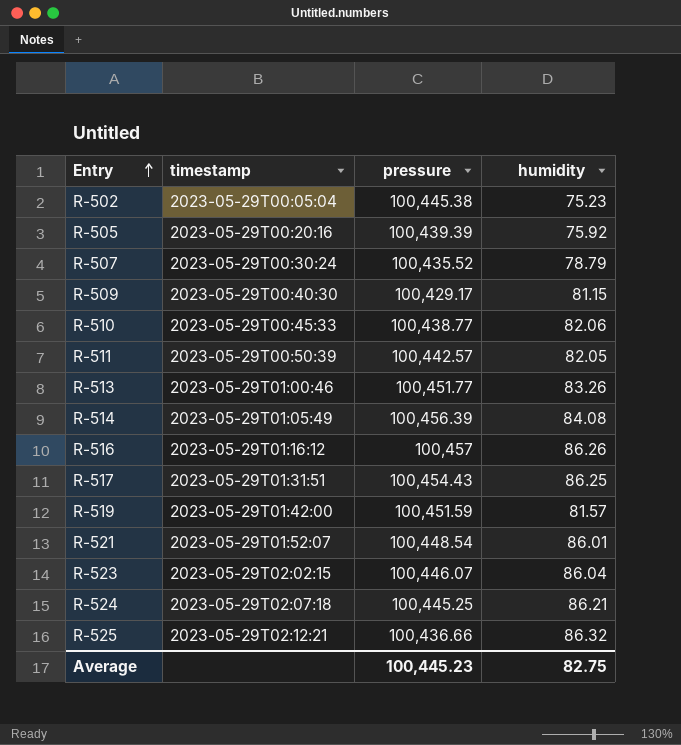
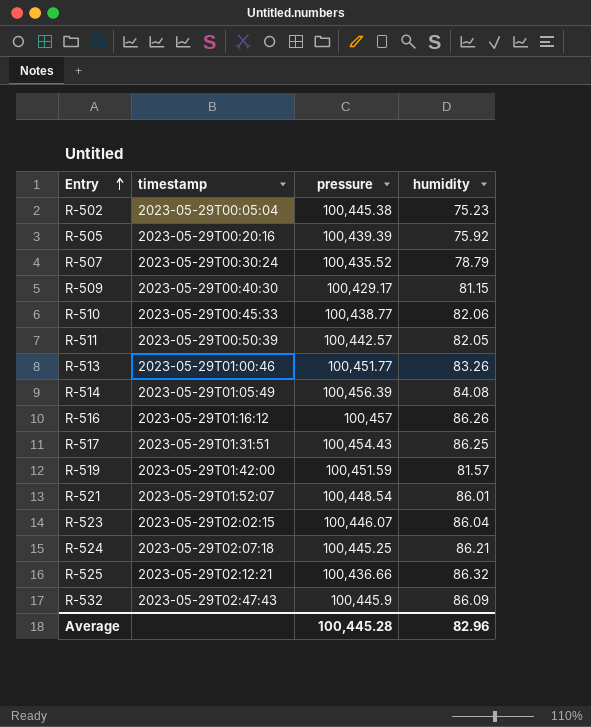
row R-532: none -> 2023-05-29T02:47:43 | 100,445.9 | 86.09
Average | pressure: 100,445.23 -> 100,445.28
Average | humidity: 82.75 -> 82.96

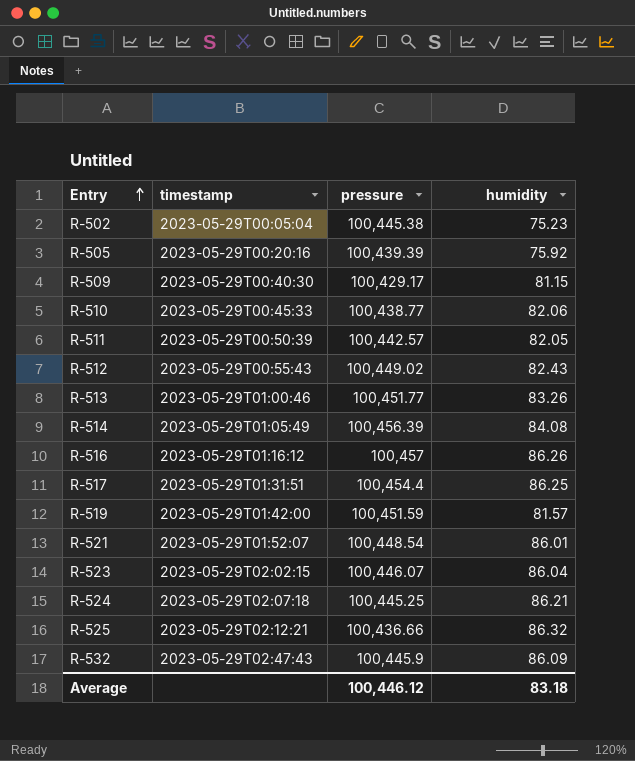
row R-507: 2023-05-29T00:30:24 | 100,435.52 | 78.79 -> none
row R-512: none -> 2023-05-29T00:55:43 | 100,449.02 | 82.43
R-517 | pressure: 100,454.43 -> 100,454.4
Average | pressure: 100,445.28 -> 100,446.12
Average | humidity: 82.96 -> 83.18

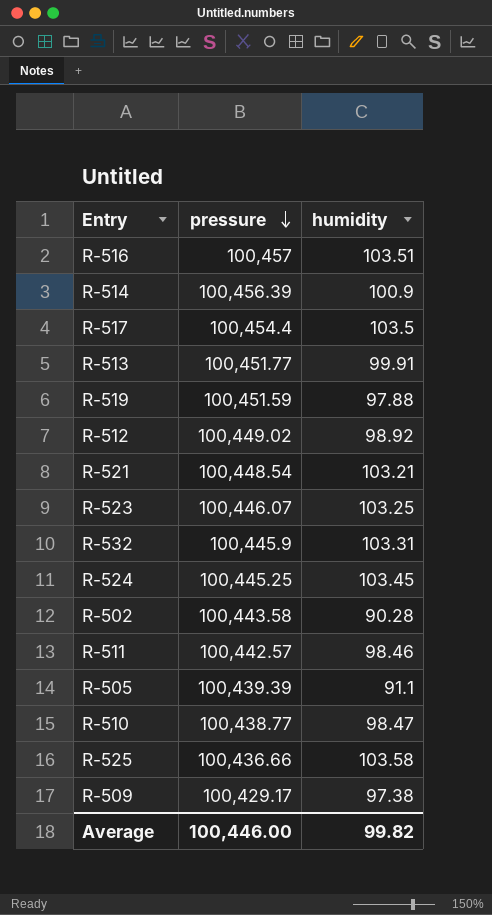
row order: Entry ascending -> pressure descending
column timestamp | position: 2 -> none
R-516 | humidity: 86.26 -> 103.51
R-514 | humidity: 84.08 -> 100.9
R-517 | humidity: 86.25 -> 103.5
R-513 | humidity: 83.26 -> 99.91
R-519 | humidity: 81.57 -> 97.88
R-512 | humidity: 82.43 -> 98.92
R-521 | humidity: 86.01 -> 103.21
R-523 | humidity: 86.04 -> 103.25
R-532 | humidity: 86.09 -> 103.31
R-524 | humidity: 86.21 -> 103.45
R-502 | pressure: 100,445.38 -> 100,443.58
R-502 | humidity: 75.23 -> 90.28
R-511 | humidity: 82.05 -> 98.46
R-505 | humidity: 75.92 -> 91.1
R-510 | humidity: 82.06 -> 98.47
R-525 | humidity: 86.32 -> 103.58
R-509 | humidity: 81.15 -> 97.38
Average | pressure: 100,446.12 -> 100,446.00
Average | humidity: 83.18 -> 99.82

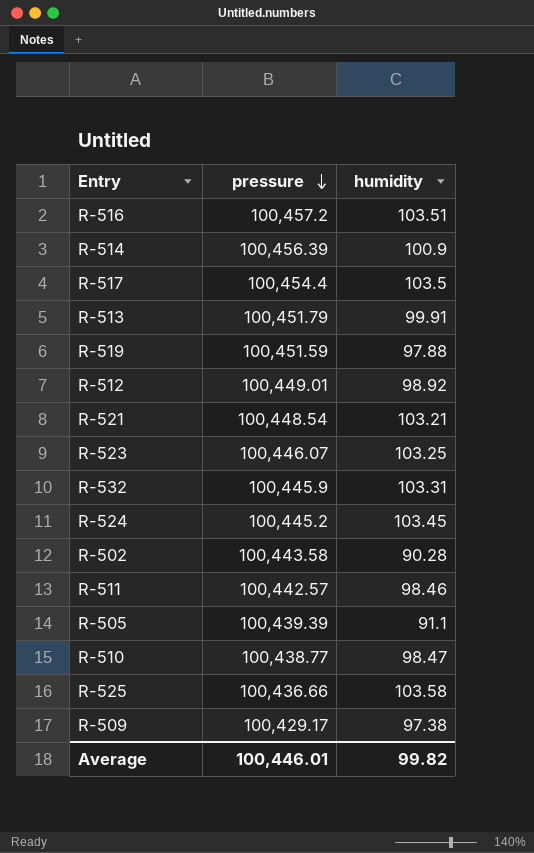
R-516 | pressure: 100,457 -> 100,457.2
R-513 | pressure: 100,451.77 -> 100,451.79
R-512 | pressure: 100,449.02 -> 100,449.01
R-524 | pressure: 100,445.25 -> 100,445.2
Average | pressure: 100,446.00 -> 100,446.01

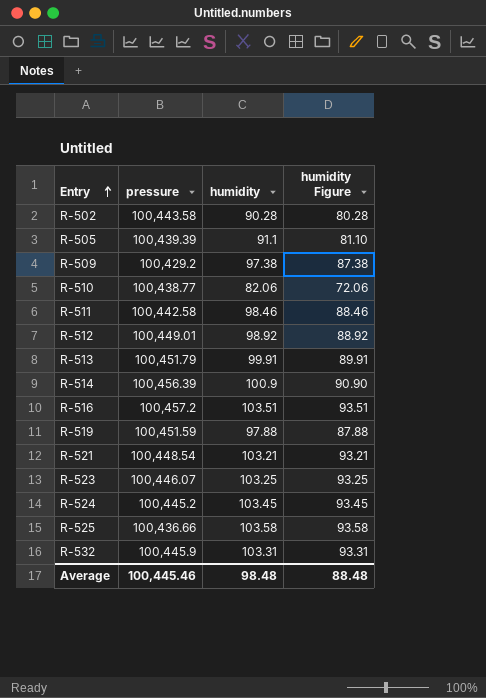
row order: pressure descending -> Entry ascending
column humidity Figure | formula: none -> [humidity] - 10
row R-517: 100,454.4 | 103.5 -> none
R-509 | pressure: 100,429.17 -> 100,429.2
R-510 | humidity: 98.47 -> 82.06
R-511 | pressure: 100,442.57 -> 100,442.58
Average | pressure: 100,446.01 -> 100,445.46
Average | humidity: 99.82 -> 98.48

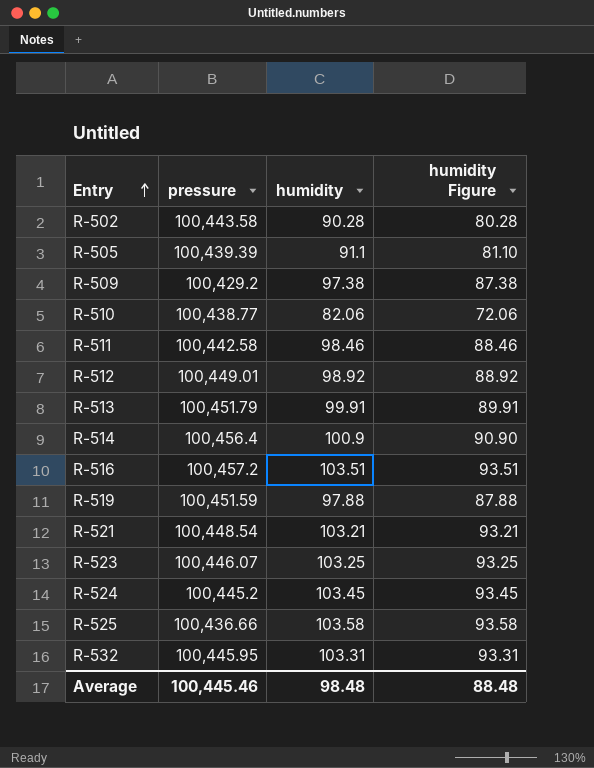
R-514 | pressure: 100,456.39 -> 100,456.4
R-532 | pressure: 100,445.9 -> 100,445.95

